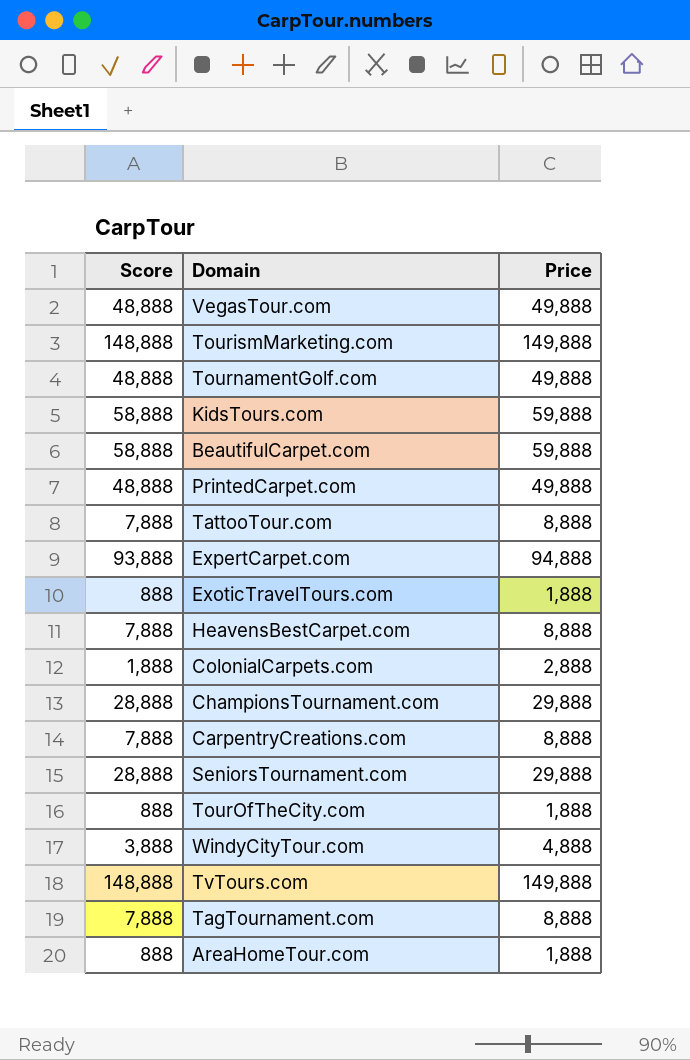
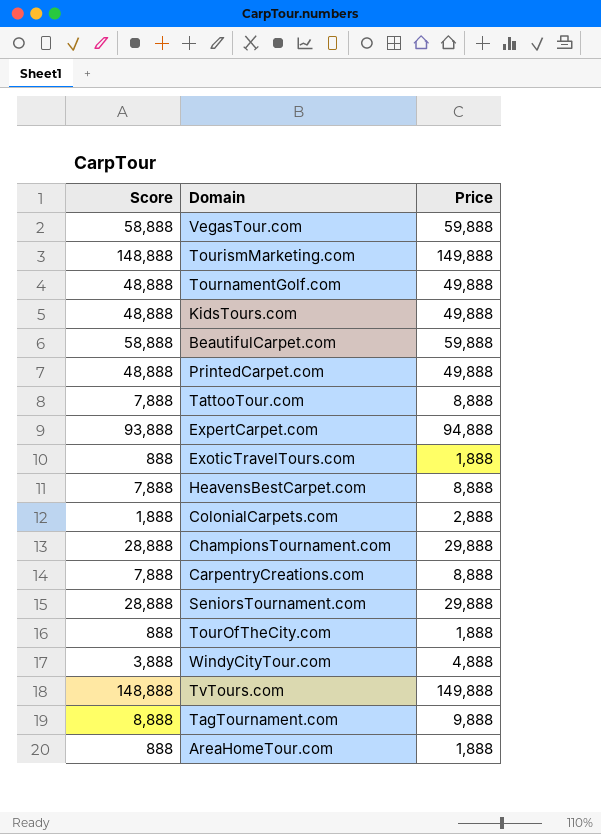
VegasTour.com | Score: 48,888 -> 58,888
VegasTour.com | Price: 49,888 -> 59,888
KidsTours.com | Score: 58,888 -> 48,888
KidsTours.com | Price: 59,888 -> 49,888
TagTournament.com | Score: 7,888 -> 8,888
TagTournament.com | Price: 8,888 -> 9,888

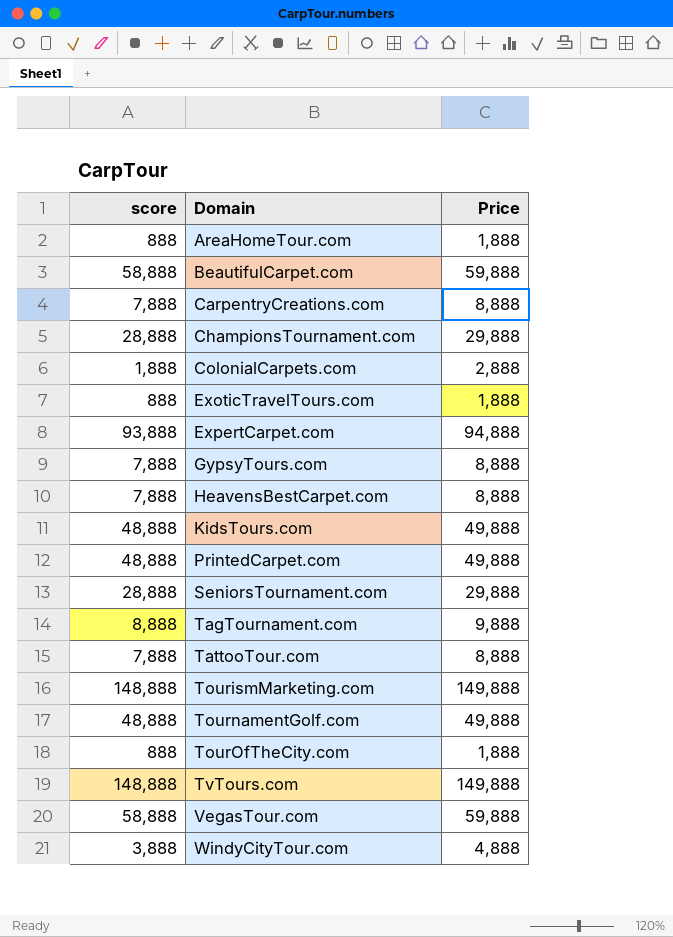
row order: none -> Domain ascending
column name: Score -> score
row GypsyTours.com: none -> 7,888 | 8,888

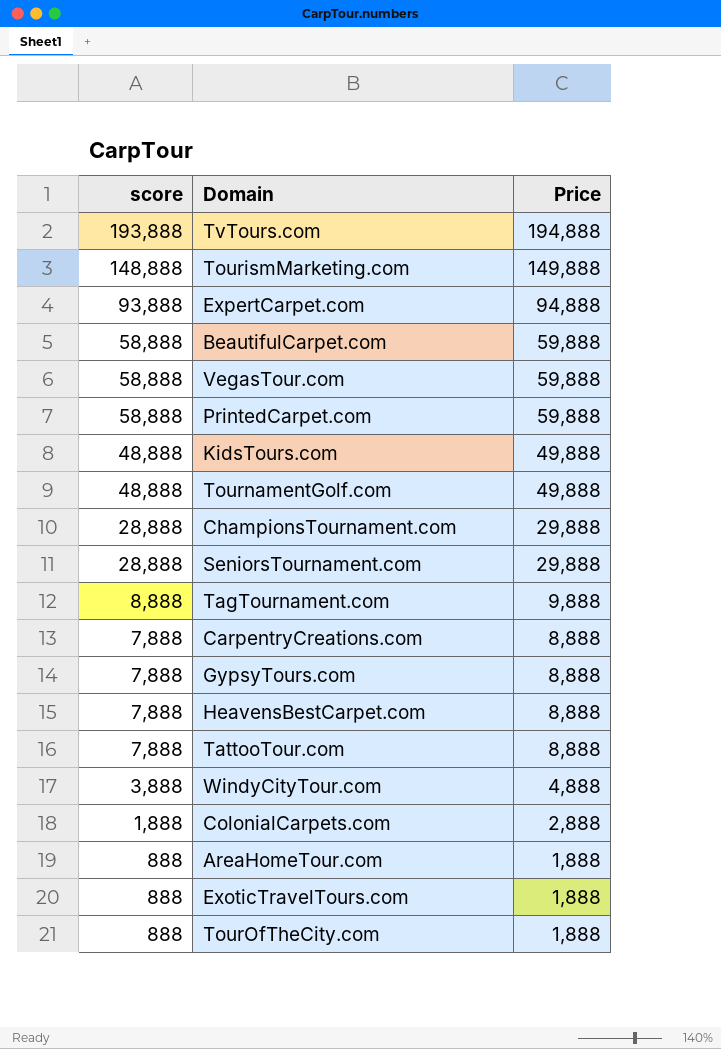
row order: Domain ascending -> score descending
TvTours.com | score: 148,888 -> 193,888
TvTours.com | Price: 149,888 -> 194,888
PrintedCarpet.com | score: 48,888 -> 58,888
PrintedCarpet.com | Price: 49,888 -> 59,888

